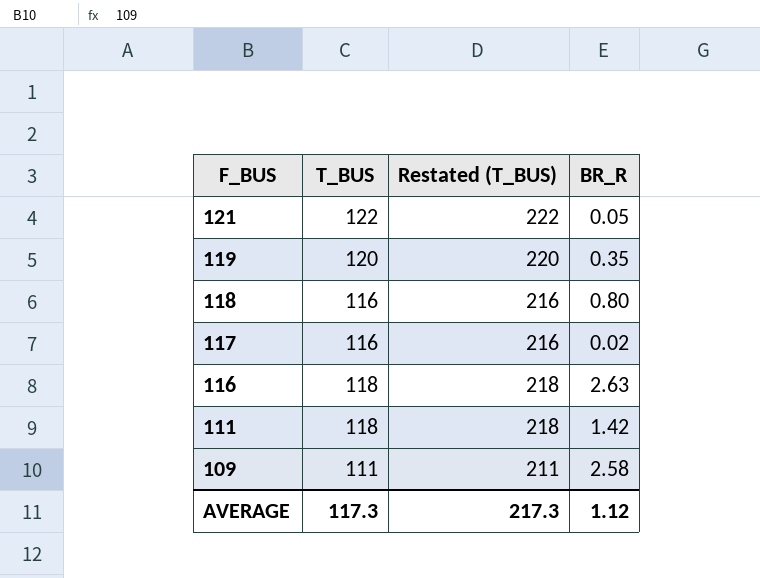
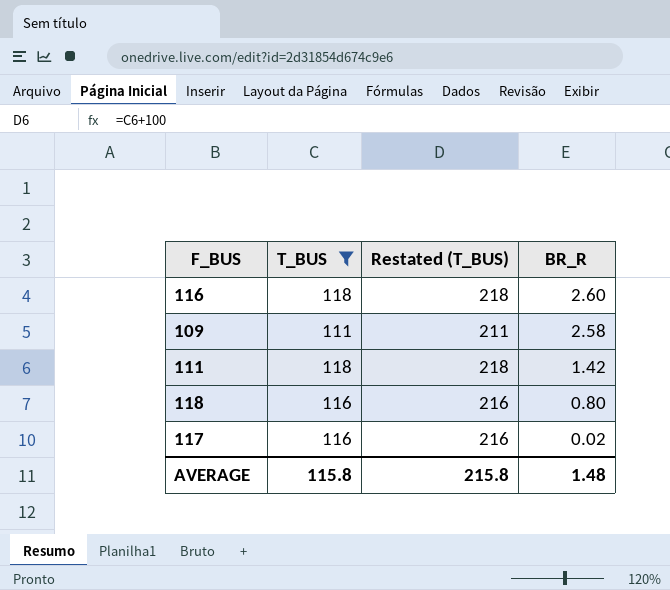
filter: none -> T_BUS <= 118
row order: F_BUS descending -> BR_R descending
116 | BR_R: 2.63 -> 2.60
AVERAGE | T_BUS: 117.3 -> 115.8
AVERAGE | Restated (T_BUS): 217.3 -> 215.8
AVERAGE | BR_R: 1.12 -> 1.48

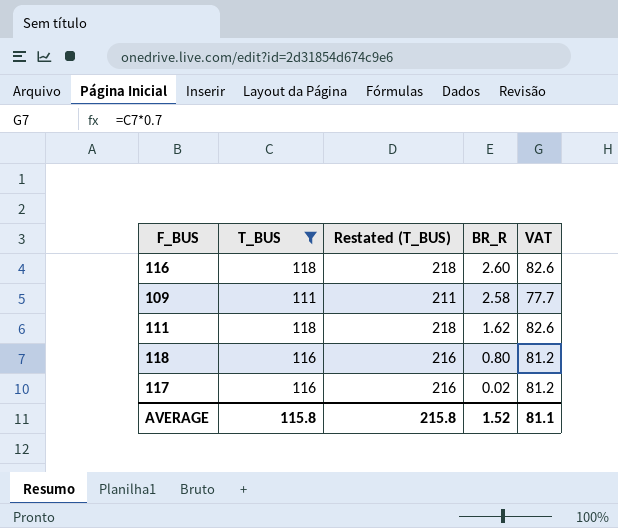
column VAT | formula: none -> [T_BUS] * 0.7
111 | BR_R: 1.42 -> 1.62
AVERAGE | BR_R: 1.48 -> 1.52

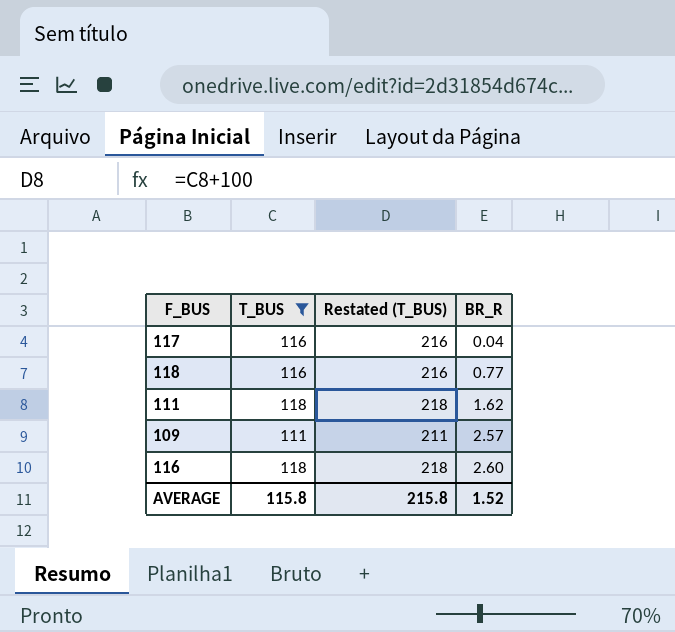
row order: BR_R descending -> BR_R ascending
column VAT | formula: [T_BUS] * 0.7 -> none
117 | BR_R: 0.02 -> 0.04
118 | BR_R: 0.80 -> 0.77
109 | BR_R: 2.58 -> 2.57

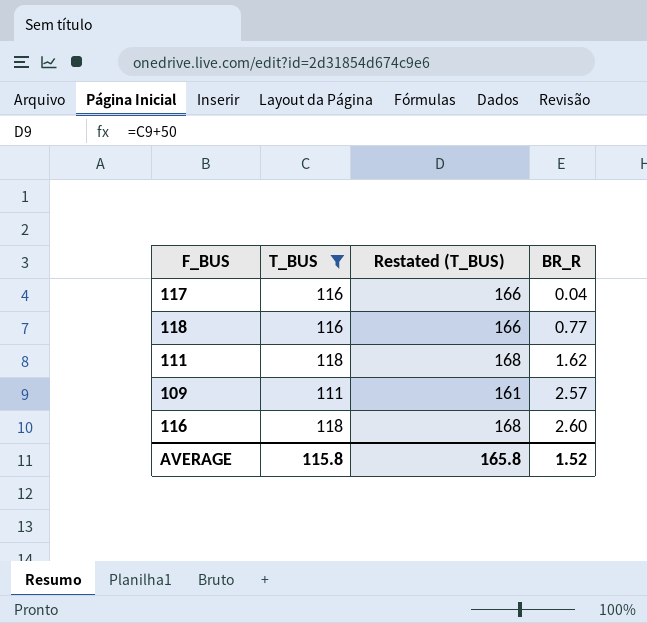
column Restated (T_BUS) | formula: [T_BUS] + 100 -> [T_BUS] + 50
AVERAGE | Restated (T_BUS): 215.8 -> 165.8

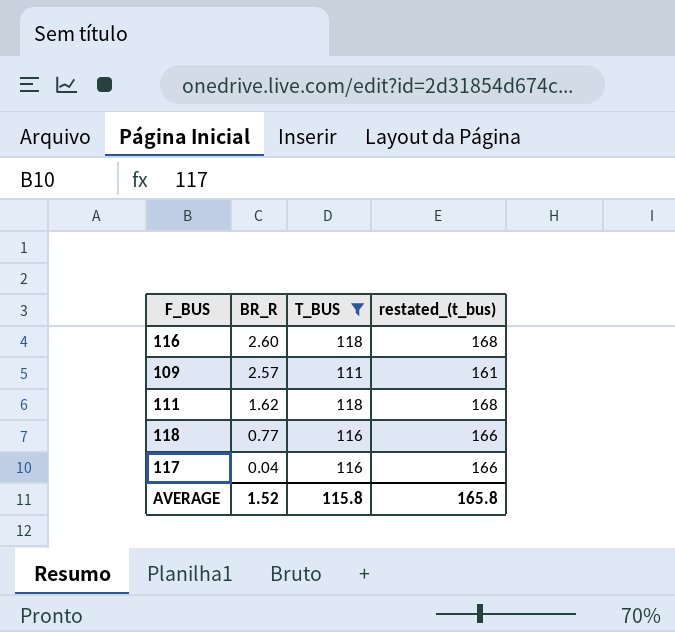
row order: BR_R ascending -> BR_R descending
column BR_R | position: 4 -> 2
column name: Restated (T_BUS) -> restated_(t_bus)

